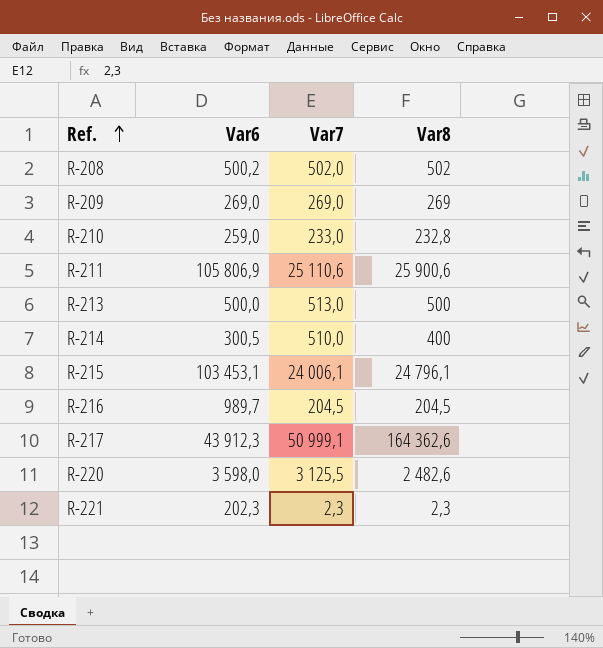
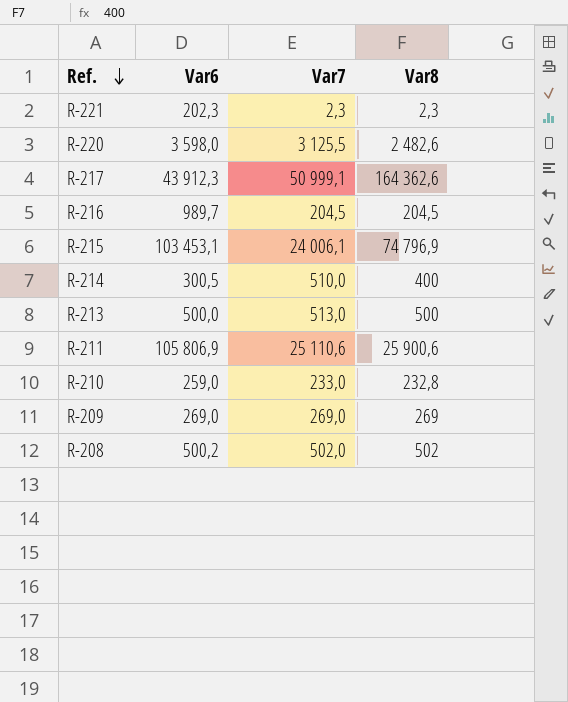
row order: Ref. ascending -> Ref. descending
R-215 | Var8: 24 796,1 -> 74 796,9

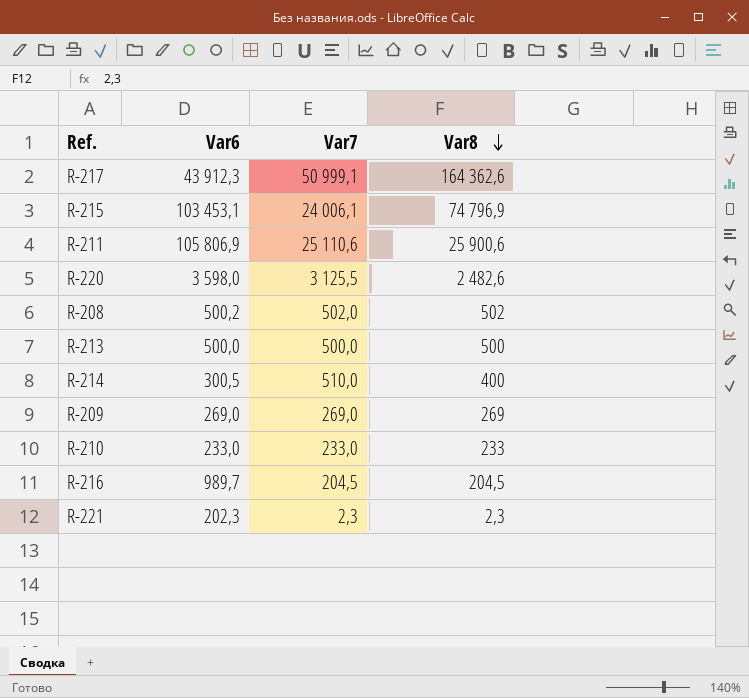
row order: Ref. descending -> Var8 descending
R-213 | Var7: 513,0 -> 500,0
R-210 | Var6: 259,0 -> 233,0
R-210 | Var8: 232,8 -> 233

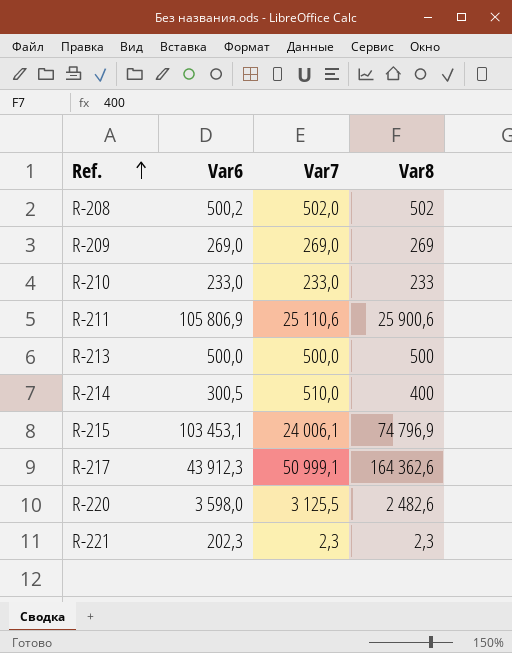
row order: Var8 descending -> Ref. ascending
row R-216: 989,7 | 204,5 | 204,5 -> none

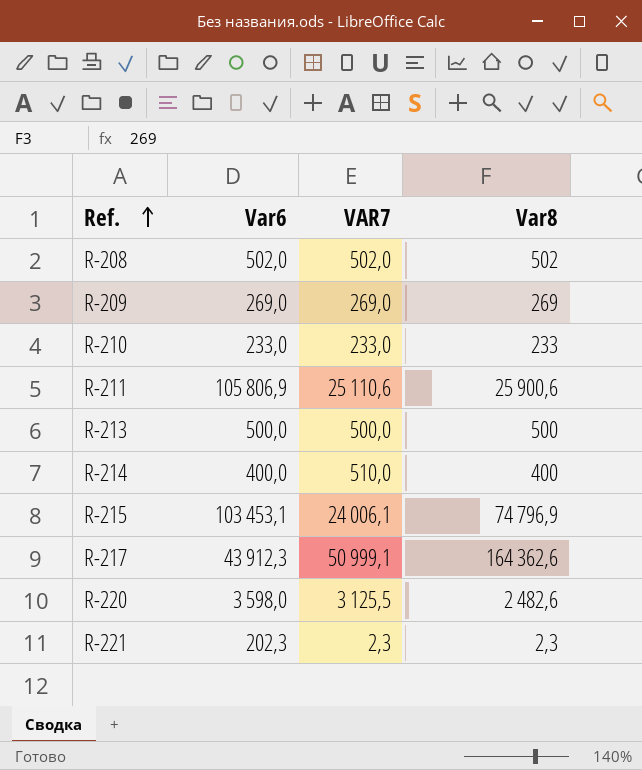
column name: Var7 -> VAR7
R-208 | Var6: 500,2 -> 502,0
R-214 | Var6: 300,5 -> 400,0

